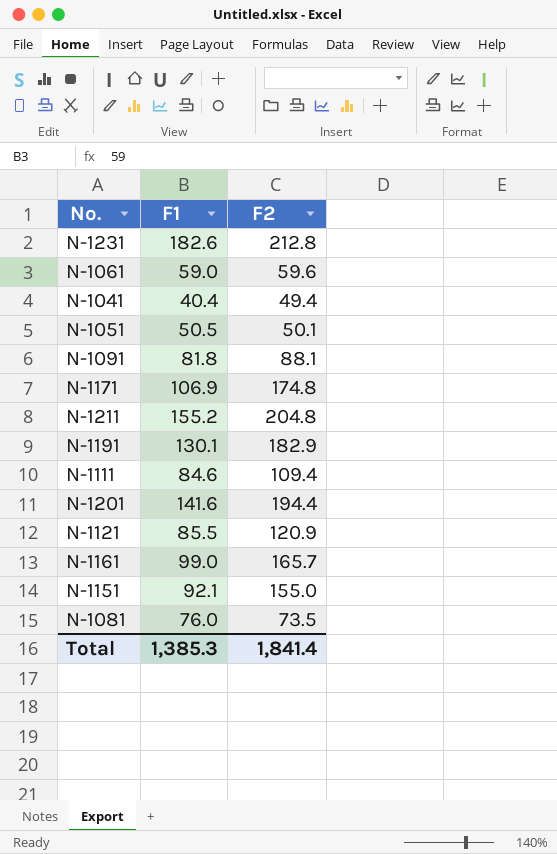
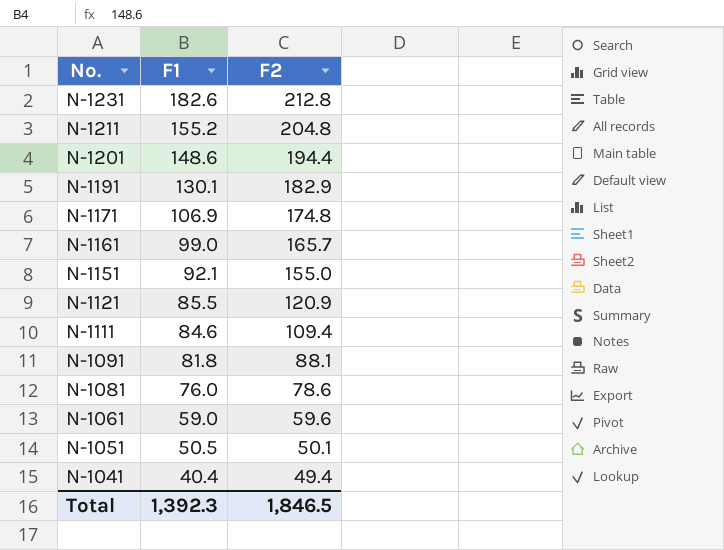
row order: none -> No. descending
N-1201 | F1: 141.6 -> 148.6
N-1081 | F2: 73.5 -> 78.6
Total | F1: 1,385.3 -> 1,392.3
Total | F2: 1,841.4 -> 1,846.5

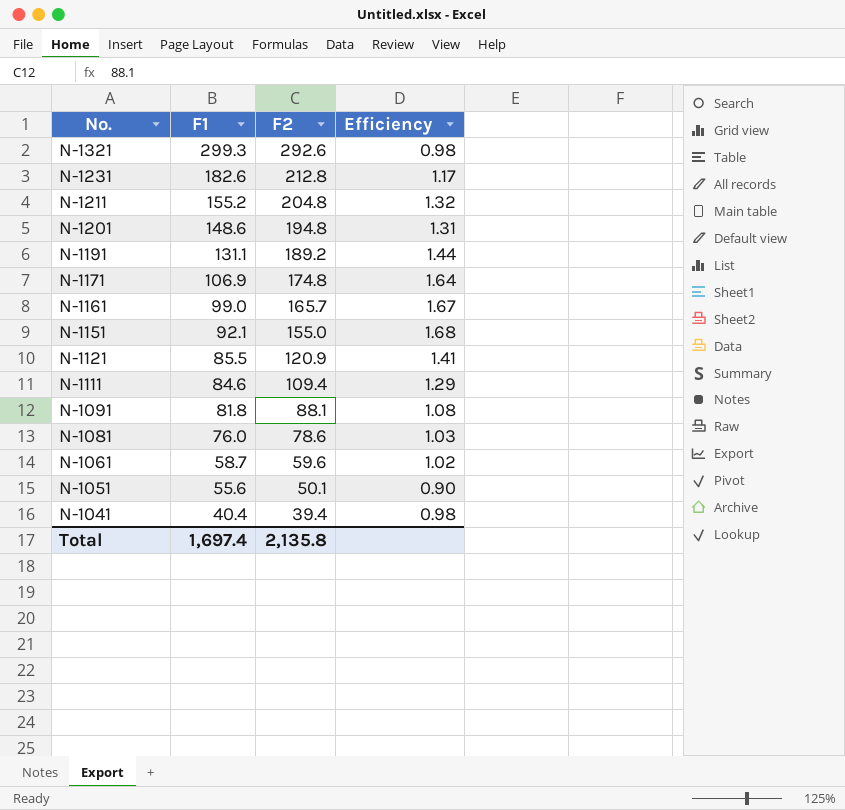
column Efficiency | formula: none -> [F2] / [F1]
row N-1321: none -> 299.3 | 292.6 | 0.98
N-1201 | F2: 194.4 -> 194.8
N-1191 | F1: 130.1 -> 131.1
N-1191 | F2: 182.9 -> 189.2
N-1061 | F1: 59.0 -> 58.7
N-1051 | F1: 50.5 -> 55.6
N-1041 | F2: 49.4 -> 39.4
Total | F1: 1,392.3 -> 1,697.4
Total | F2: 1,846.5 -> 2,135.8

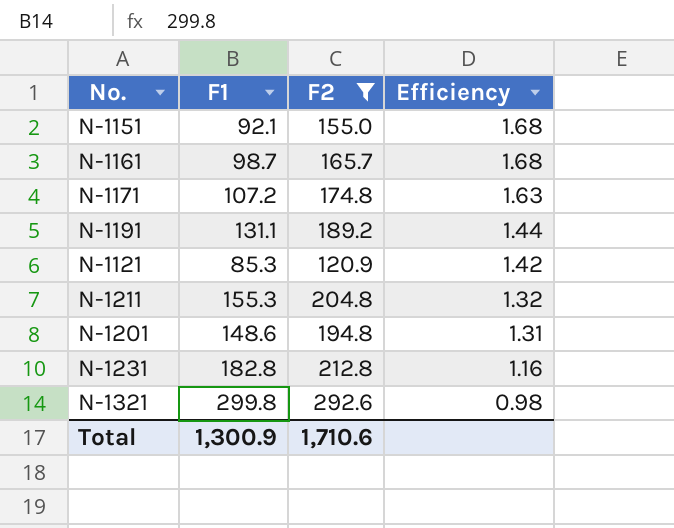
filter: none -> F2 >= 120.9
row order: No. descending -> Efficiency descending
N-1161 | F1: 99.0 -> 98.7
N-1161 | Efficiency: 1.67 -> 1.68
N-1171 | F1: 106.9 -> 107.2
N-1171 | Efficiency: 1.64 -> 1.63
N-1121 | F1: 85.5 -> 85.3
N-1121 | Efficiency: 1.41 -> 1.42
N-1211 | F1: 155.2 -> 155.3
N-1231 | F1: 182.6 -> 182.8
N-1231 | Efficiency: 1.17 -> 1.16
N-1321 | F1: 299.3 -> 299.8
Total | F1: 1,697.4 -> 1,300.9
Total | F2: 2,135.8 -> 1,710.6

